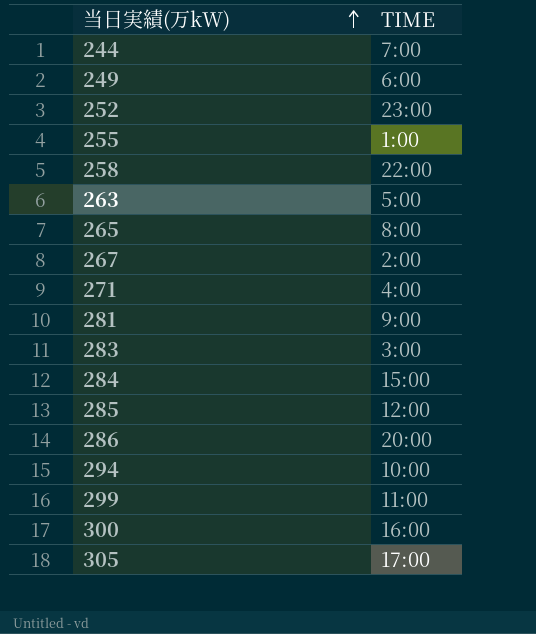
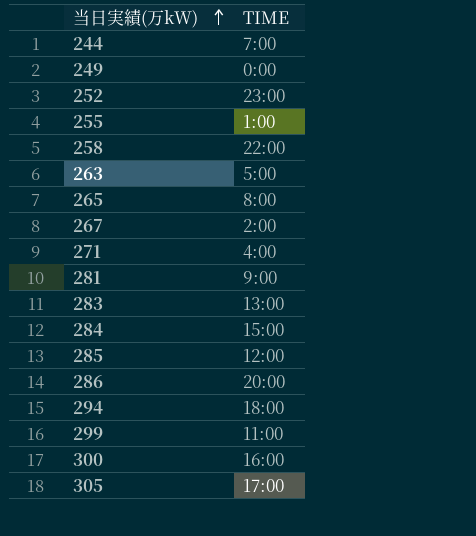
249 | TIME: 6:00 -> 0:00
283 | TIME: 3:00 -> 13:00
294 | TIME: 10:00 -> 18:00

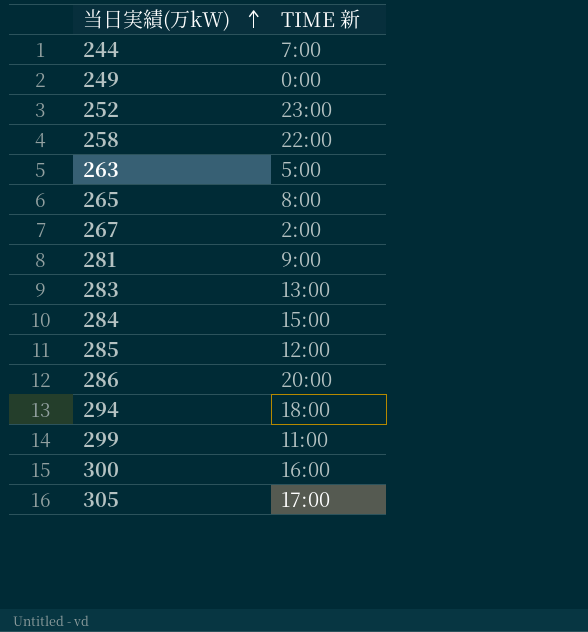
column name: TIME -> TIME 新
row 255: 1:00 -> none
row 271: 4:00 -> none

